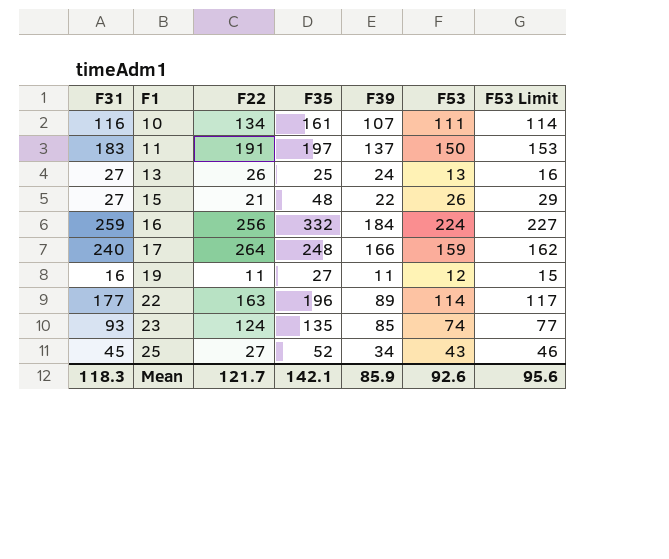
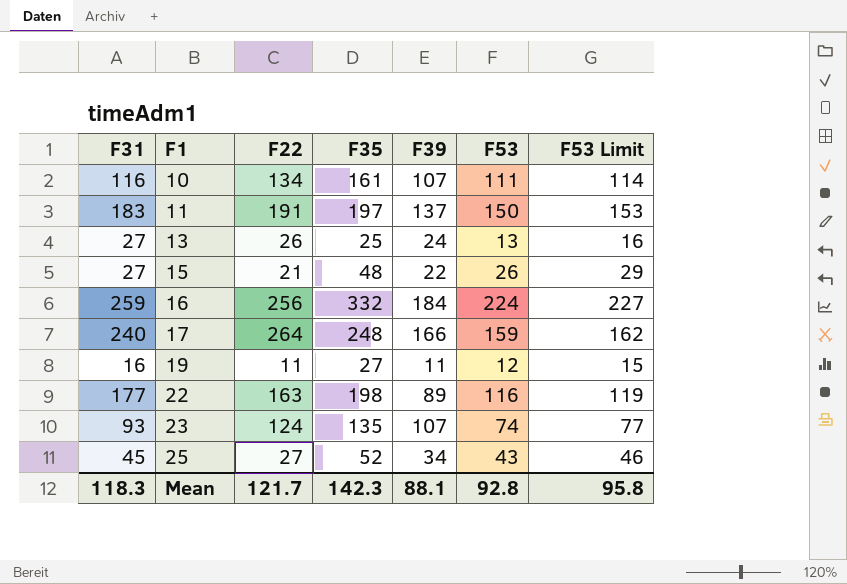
22 | F35: 196 -> 198
22 | F53: 114 -> 116
22 | F53 Limit: 117 -> 119
23 | F39: 85 -> 107
Mean | F35: 142.1 -> 142.3
Mean | F39: 85.9 -> 88.1
Mean | F53: 92.6 -> 92.8
Mean | F53 Limit: 95.6 -> 95.8

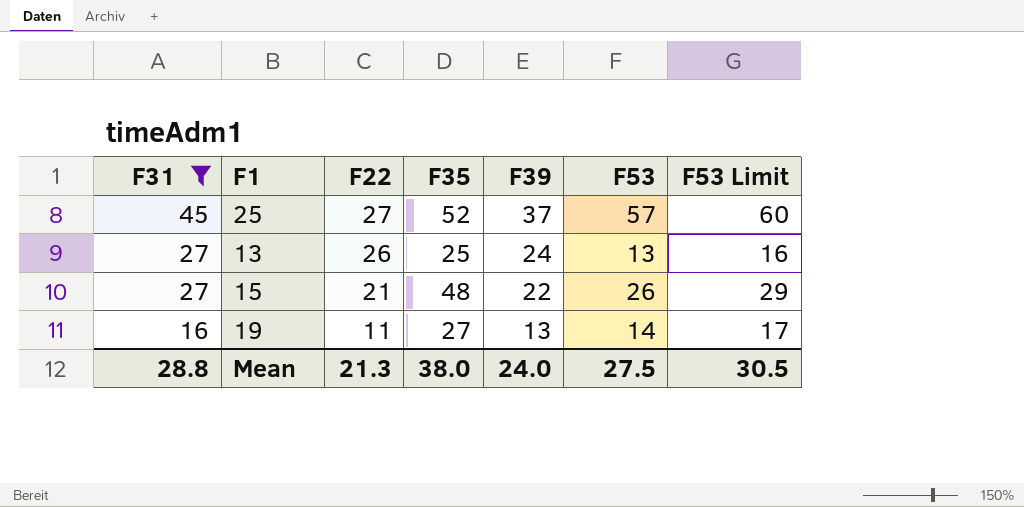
filter: none -> F31 <= 45
row order: F1 ascending -> F31 descending
25 | F39: 34 -> 37
25 | F53: 43 -> 57
25 | F53 Limit: 46 -> 60
19 | F39: 11 -> 13
19 | F53: 12 -> 14
19 | F53 Limit: 15 -> 17
Mean | F31: 118.3 -> 28.8
Mean | F22: 121.7 -> 21.3
Mean | F35: 142.3 -> 38.0
Mean | F39: 88.1 -> 24.0
Mean | F53: 92.8 -> 27.5
Mean | F53 Limit: 95.8 -> 30.5

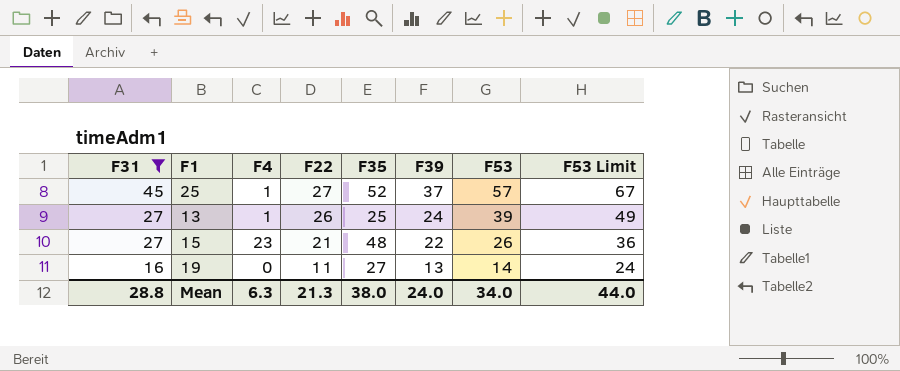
column F4 | position: none -> 3
column F53 Limit | formula: [F53] + 3 -> [F53] + 10
13 | F53: 13 -> 39
Mean | F53: 27.5 -> 34.0
Mean | F53 Limit: 30.5 -> 44.0

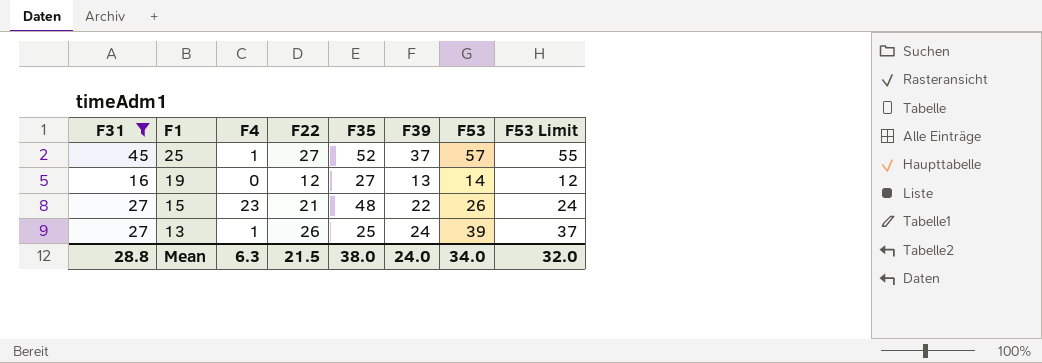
row order: F31 descending -> F1 descending
column F53 Limit | formula: [F53] + 10 -> [F53] - 2
19 | F22: 11 -> 12
Mean | F22: 21.3 -> 21.5
Mean | F53 Limit: 44.0 -> 32.0

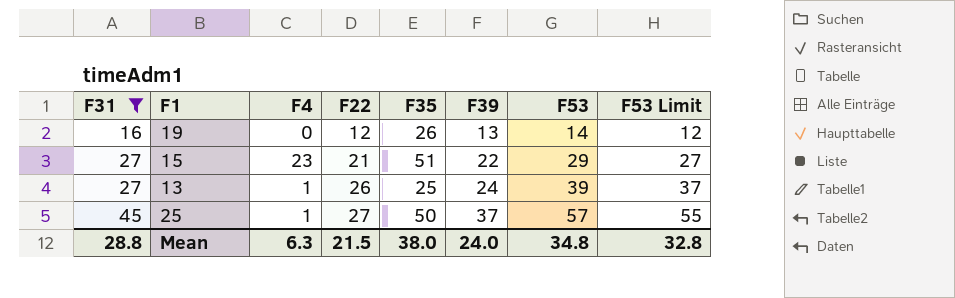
row order: F1 descending -> F31 ascending
19 | F35: 27 -> 26
15 | F35: 48 -> 51
15 | F53: 26 -> 29
15 | F53 Limit: 24 -> 27
25 | F35: 52 -> 50
Mean | F53: 34.0 -> 34.8
Mean | F53 Limit: 32.0 -> 32.8

